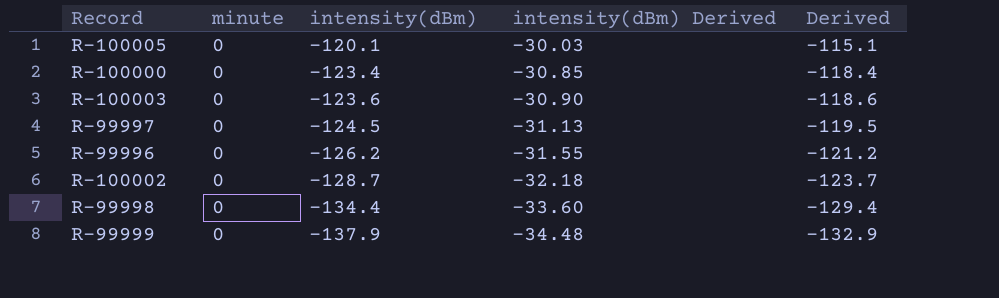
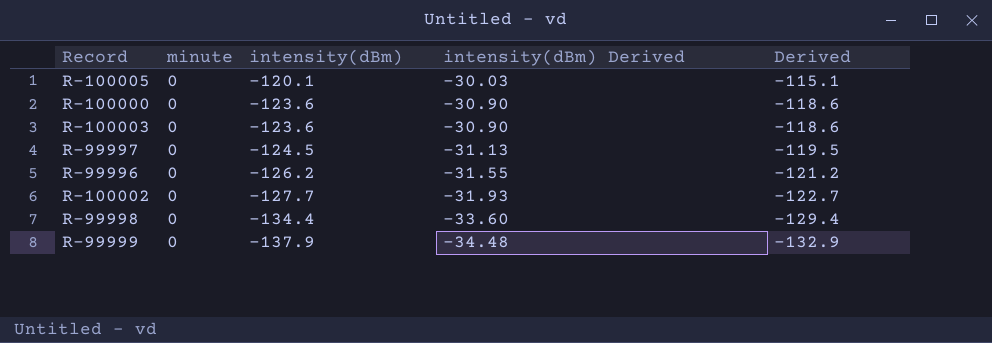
R-100000 | intensity(dBm): -123.4 -> -123.6
R-100000 | intensity(dBm) Derived: -30.85 -> -30.90
R-100000 | Derived: -118.4 -> -118.6
R-100002 | intensity(dBm): -128.7 -> -127.7
R-100002 | intensity(dBm) Derived: -32.18 -> -31.93
R-100002 | Derived: -123.7 -> -122.7

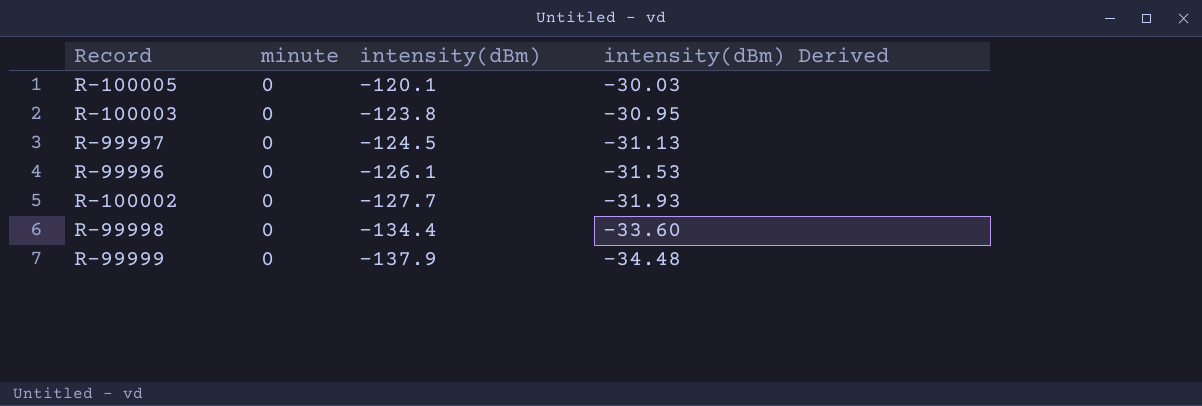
column Derived | formula: [intensity(dBm)] + 5 -> none
row R-100000: 0 | -123.6 | -30.90 | -118.6 -> none
R-100003 | intensity(dBm): -123.6 -> -123.8
R-100003 | intensity(dBm) Derived: -30.90 -> -30.95
R-99996 | intensity(dBm): -126.2 -> -126.1
R-99996 | intensity(dBm) Derived: -31.55 -> -31.53

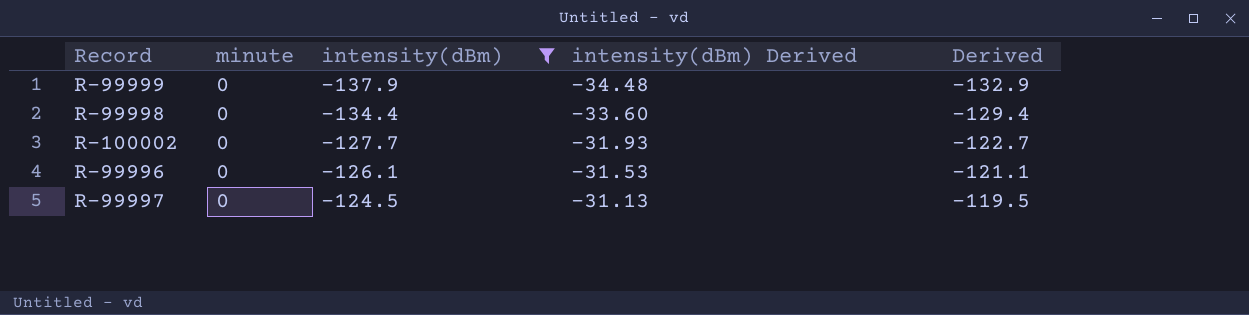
filter: none -> intensity(dBm) <= -124.5
row order: intensity(dBm) descending -> intensity(dBm) ascending
column Derived | formula: none -> [intensity(dBm)] + 5

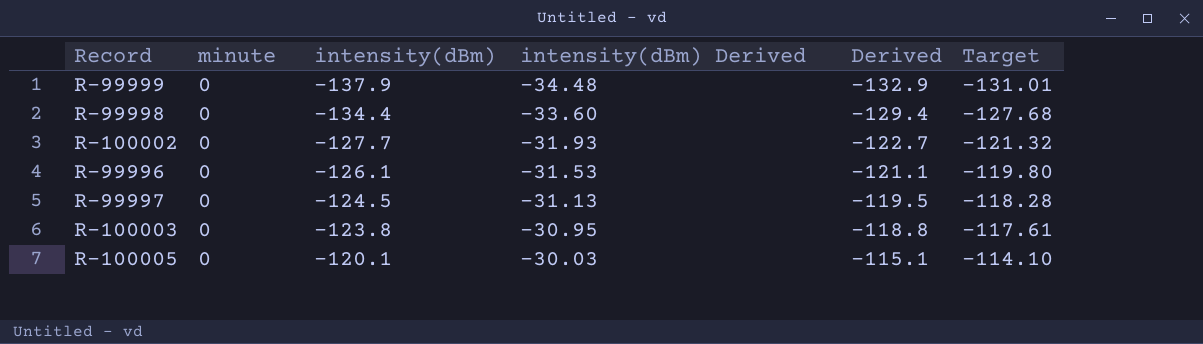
filter: intensity(dBm) <= -124.5 -> none
column Target | formula: none -> [intensity(dBm)] * 0.95

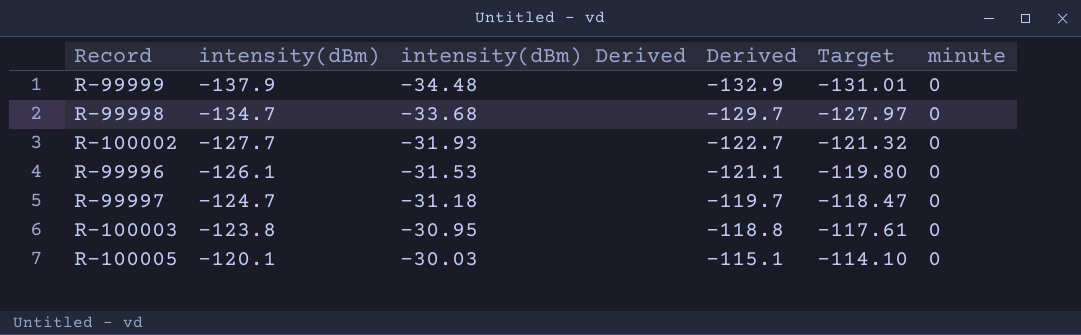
column minute | position: 2 -> 6
R-99998 | intensity(dBm): -134.4 -> -134.7
R-99998 | intensity(dBm) Derived: -33.60 -> -33.68
R-99998 | Derived: -129.4 -> -129.7
R-99998 | Target: -127.68 -> -127.97
R-99997 | intensity(dBm): -124.5 -> -124.7
R-99997 | intensity(dBm) Derived: -31.13 -> -31.18
R-99997 | Derived: -119.5 -> -119.7
R-99997 | Target: -118.28 -> -118.47

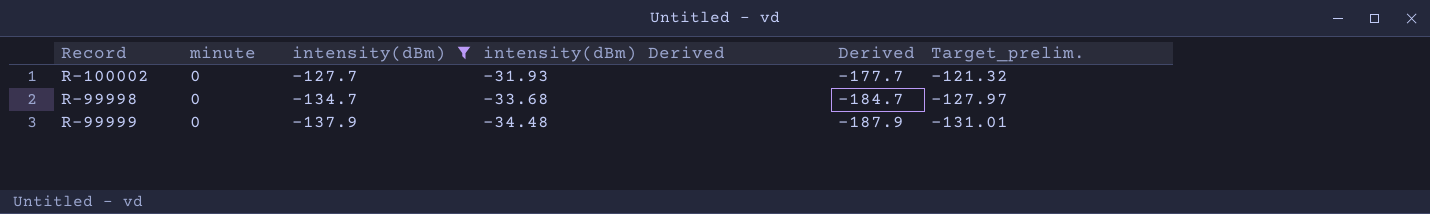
filter: none -> intensity(dBm) <= -127.7
row order: intensity(dBm) ascending -> intensity(dBm) descending
column minute | position: 6 -> 2
column Derived | formula: [intensity(dBm)] + 5 -> [intensity(dBm)] - 50
column name: Target -> Target_prelim.

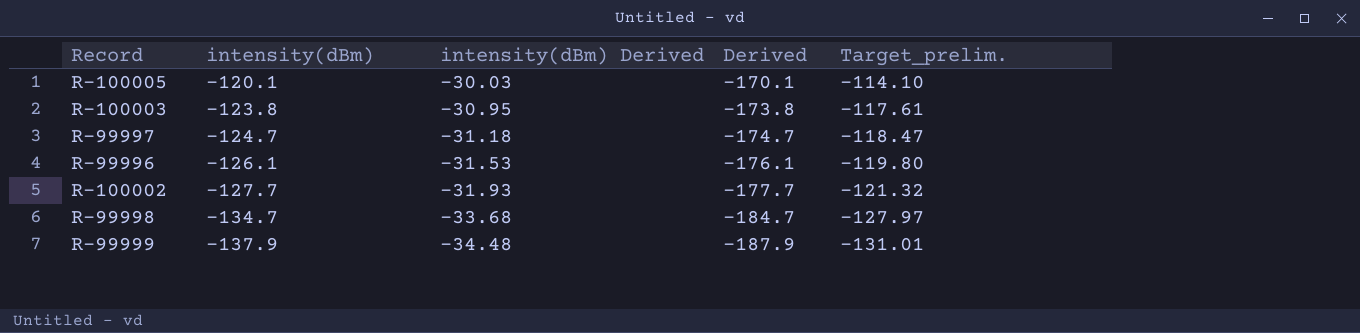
filter: intensity(dBm) <= -127.7 -> none
column minute | position: 2 -> none

